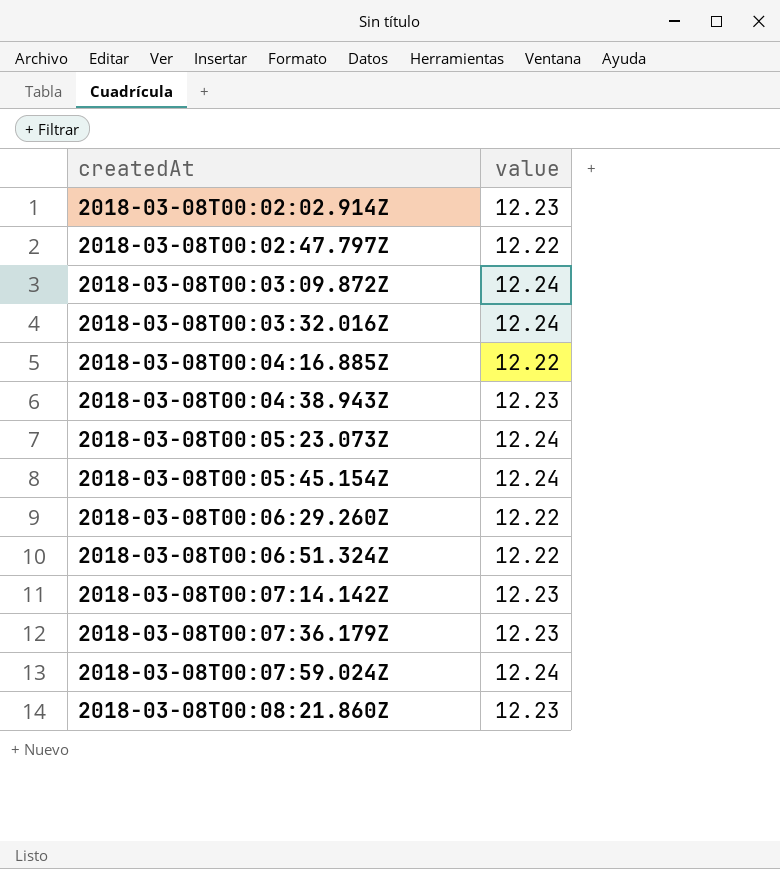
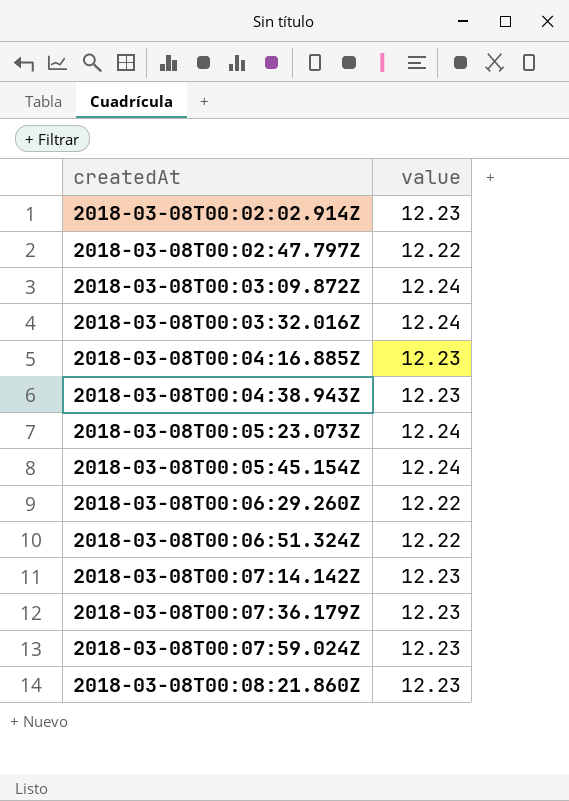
2018-03-08T00:04:16.885Z | value: 12.22 -> 12.23
2018-03-08T00:07:59.024Z | value: 12.24 -> 12.23

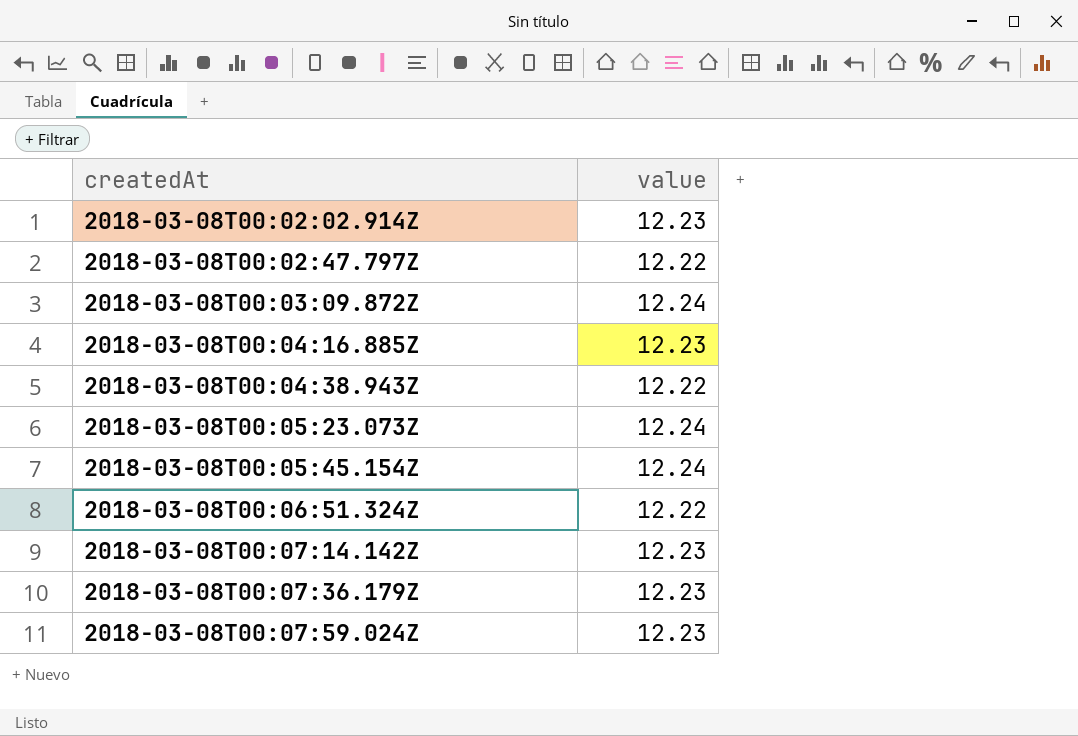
row 2018-03-08T00:03:32.016Z: 12.24 -> none
row 2018-03-08T00:06:29.260Z: 12.22 -> none
row 2018-03-08T00:08:21.860Z: 12.23 -> none
2018-03-08T00:04:38.943Z | value: 12.23 -> 12.22

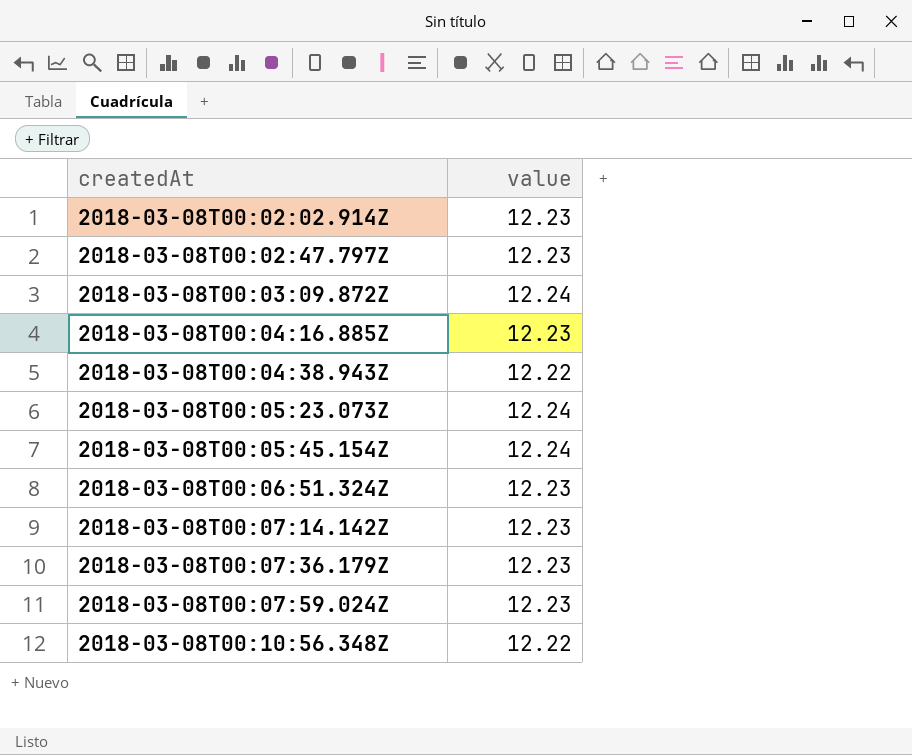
2018-03-08T00:02:47.797Z | value: 12.22 -> 12.23
2018-03-08T00:06:51.324Z | value: 12.22 -> 12.23
row 2018-03-08T00:10:56.348Z: none -> 12.22

